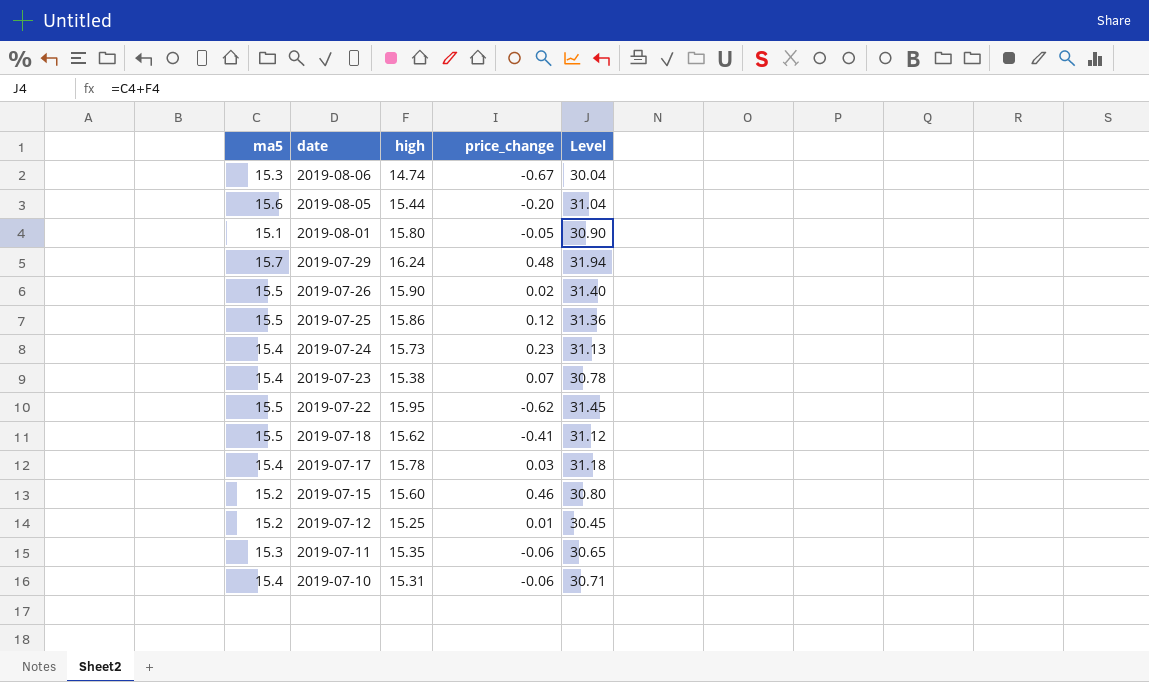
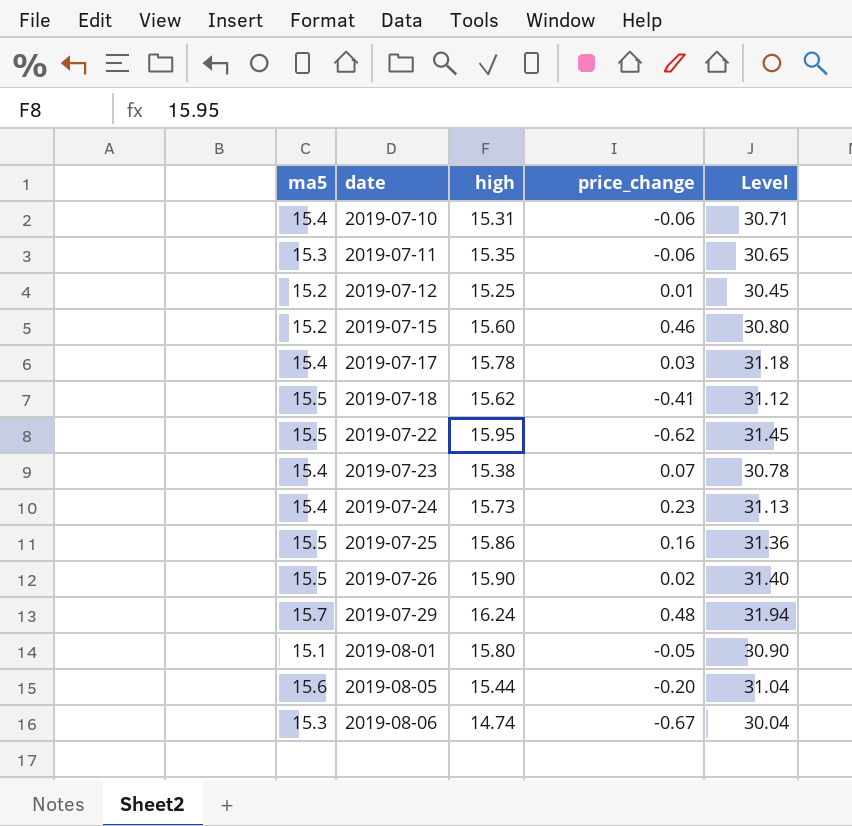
row order: date descending -> date ascending
2019-07-25 | price_change: 0.12 -> 0.16

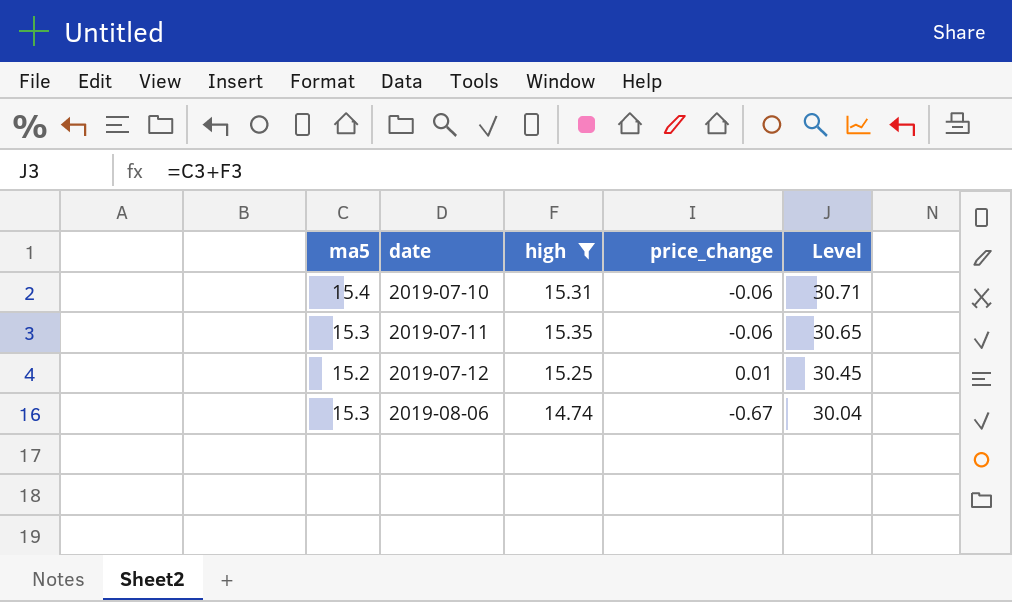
filter: none -> high <= 15.35

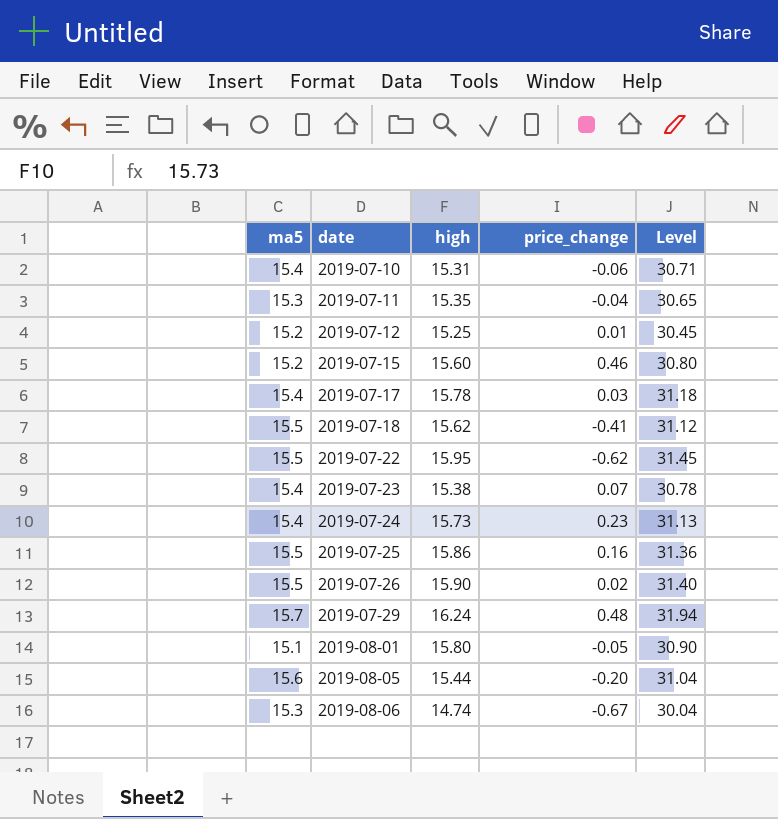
filter: high <= 15.35 -> none
2019-07-11 | price_change: -0.06 -> -0.04

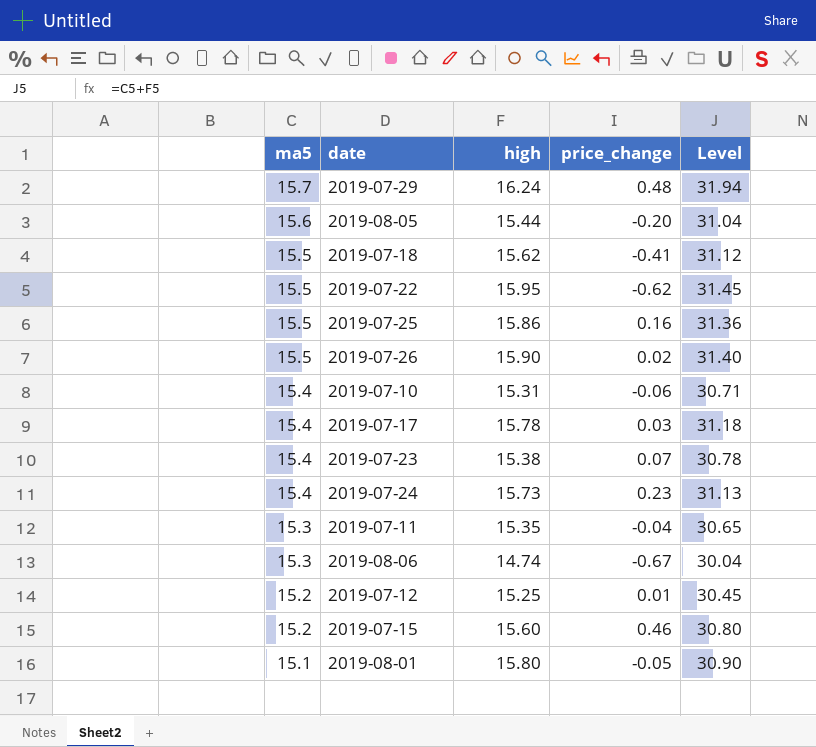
row order: date ascending -> ma5 descending

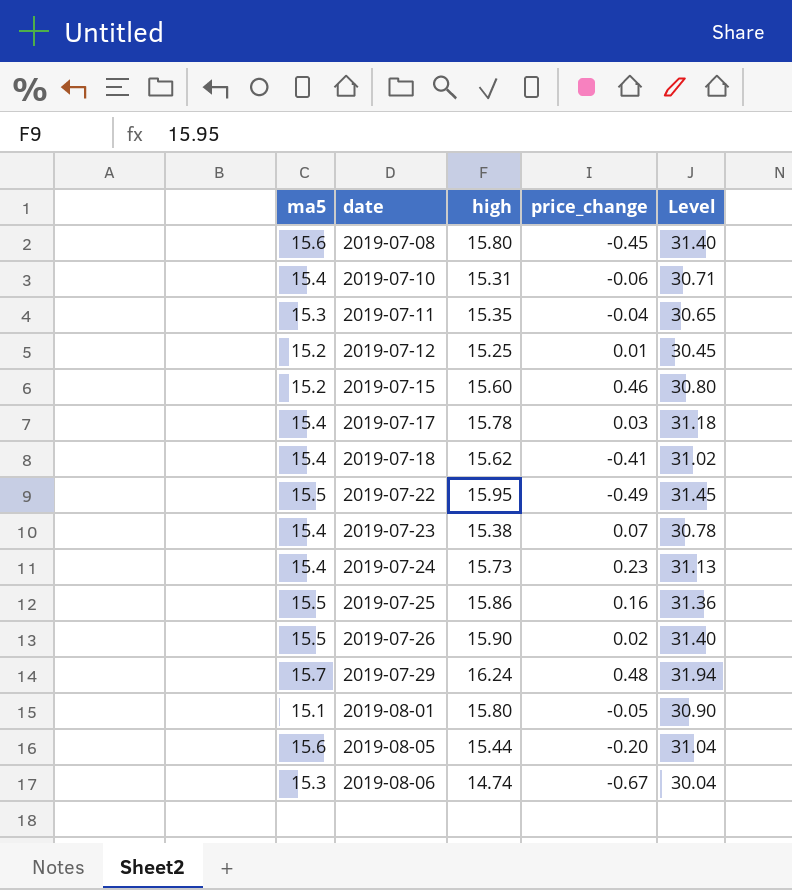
row order: ma5 descending -> date ascending
row 2019-07-08: none -> 15.6 | 15.80 | -0.45 | 31.40
2019-07-18 | ma5: 15.5 -> 15.4
2019-07-18 | Level: 31.12 -> 31.02
2019-07-22 | price_change: -0.62 -> -0.49

